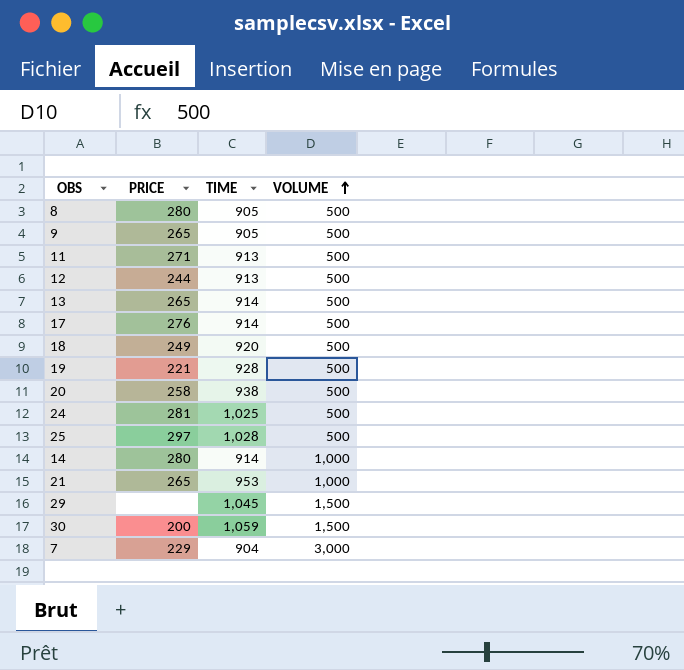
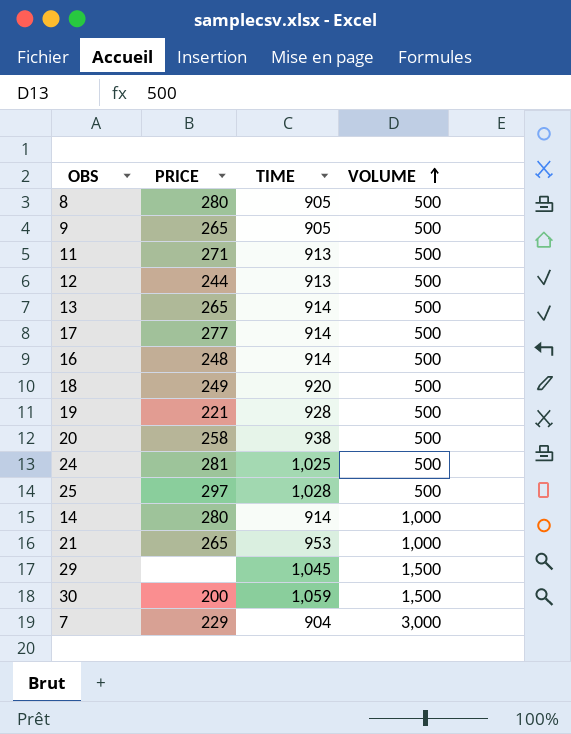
17 | PRICE: 276 -> 277
row 16: none -> 248 | 914 | 500

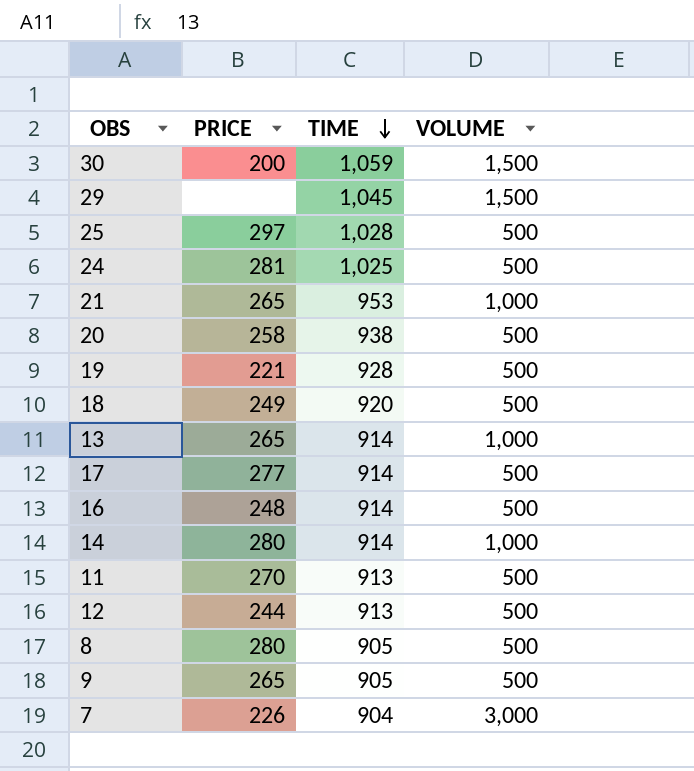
row order: VOLUME ascending -> TIME descending
13 | VOLUME: 500 -> 1,000
11 | PRICE: 271 -> 270
7 | PRICE: 229 -> 226

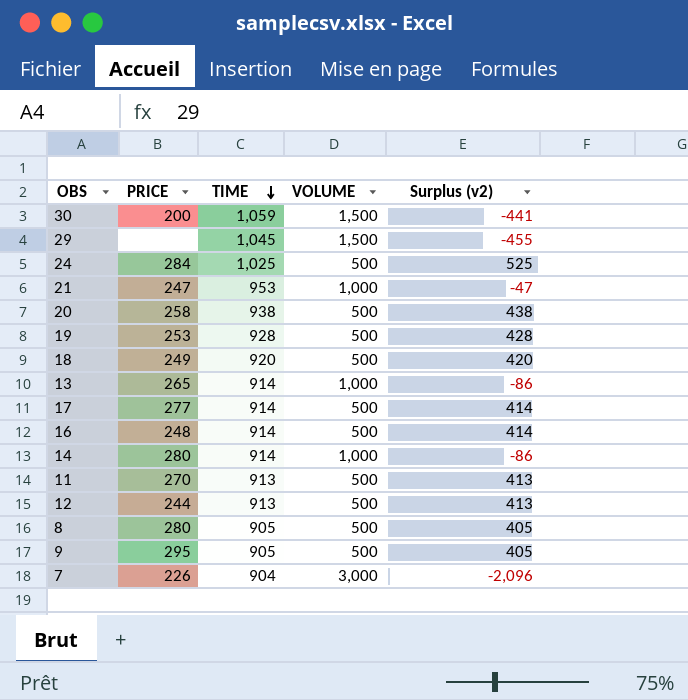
column Surplus (v2) | formula: none -> [TIME] - [VOLUME]
row 25: 297 | 1,028 | 500 -> none
24 | PRICE: 281 -> 284
21 | PRICE: 265 -> 247
19 | PRICE: 221 -> 253
9 | PRICE: 265 -> 295

